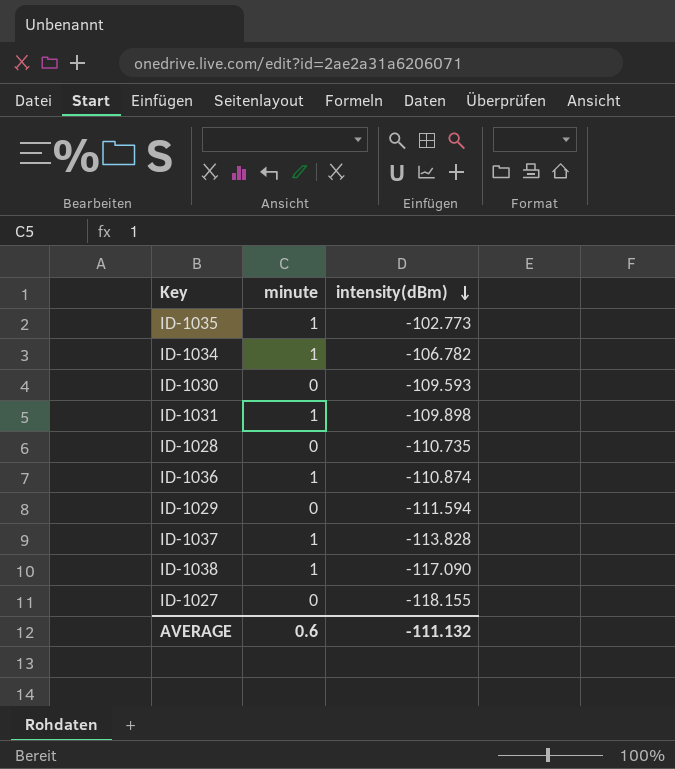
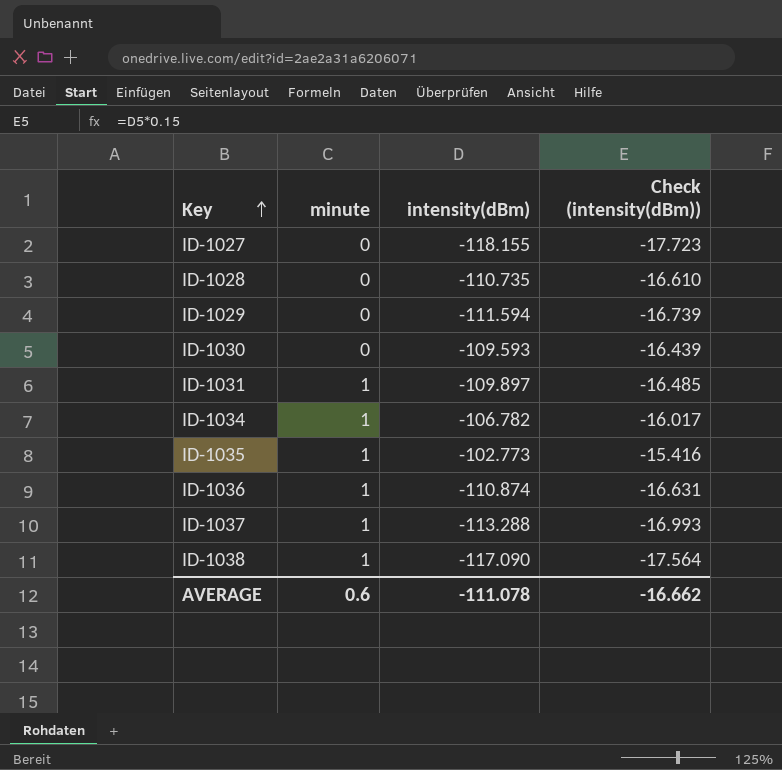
row order: intensity(dBm) descending -> Key ascending
column Check (intensity(dBm)) | formula: none -> [intensity(dBm)] * 0.15
ID-1031 | intensity(dBm): -109.898 -> -109.897
ID-1037 | intensity(dBm): -113.828 -> -113.288
AVERAGE | intensity(dBm): -111.132 -> -111.078

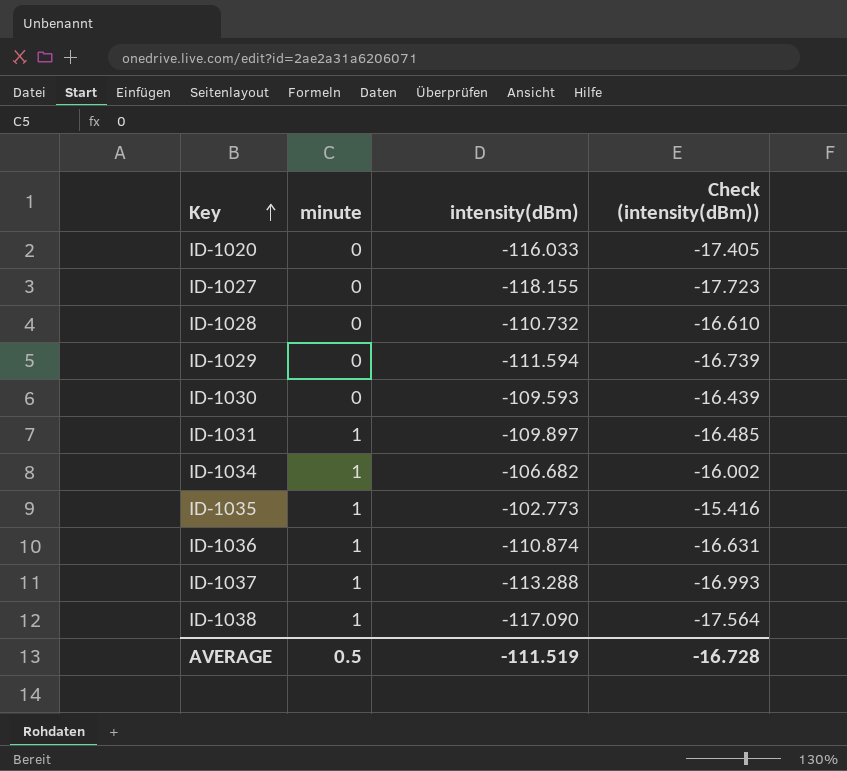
row ID-1020: none -> 0 | -116.033 | -17.405
ID-1028 | intensity(dBm): -110.735 -> -110.732
ID-1034 | intensity(dBm): -106.782 -> -106.682
ID-1034 | Check (intensity(dBm)): -16.017 -> -16.002
AVERAGE | minute: 0.6 -> 0.5
AVERAGE | intensity(dBm): -111.078 -> -111.519
AVERAGE | Check (intensity(dBm)): -16.662 -> -16.728

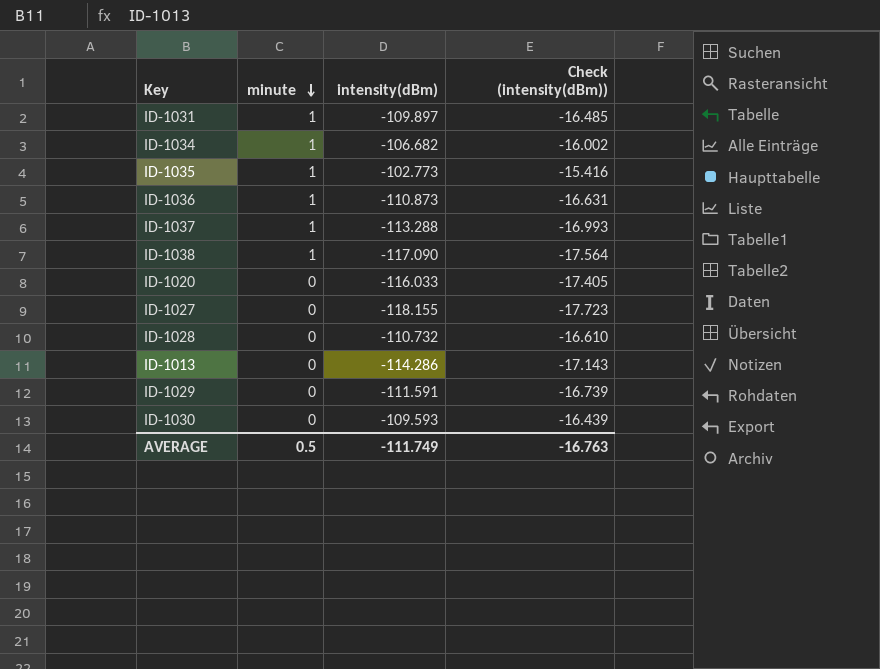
row order: Key ascending -> minute descending
ID-1036 | intensity(dBm): -110.874 -> -110.873
row ID-1013: none -> 0 | -114.286 | -17.143
ID-1029 | intensity(dBm): -111.594 -> -111.591
AVERAGE | intensity(dBm): -111.519 -> -111.749
AVERAGE | Check (intensity(dBm)): -16.728 -> -16.763

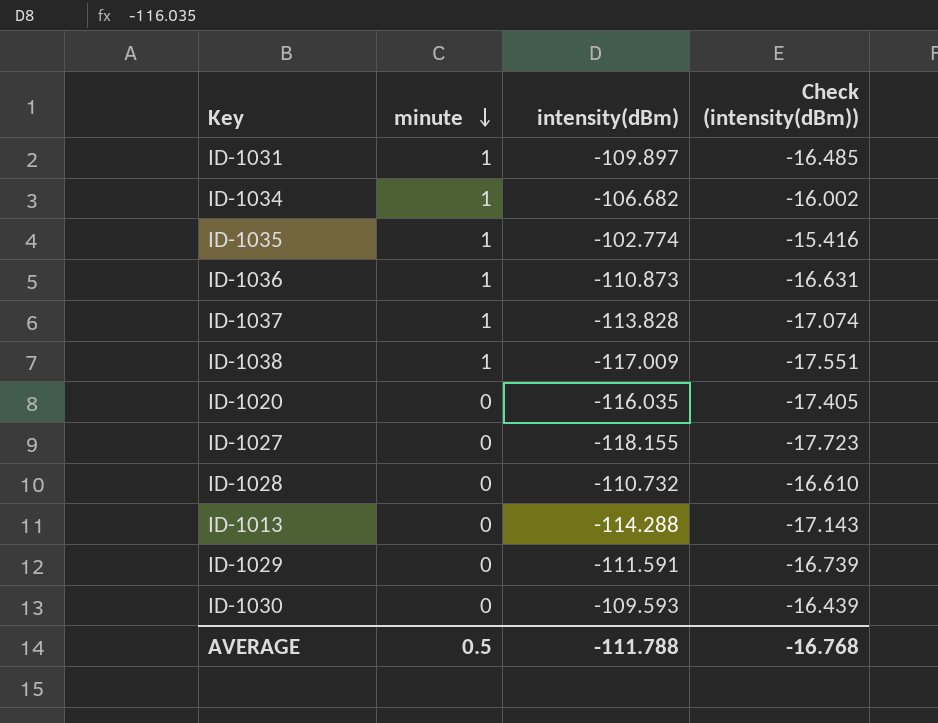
ID-1035 | intensity(dBm): -102.773 -> -102.774
ID-1037 | intensity(dBm): -113.288 -> -113.828
ID-1037 | Check (intensity(dBm)): -16.993 -> -17.074
ID-1038 | intensity(dBm): -117.090 -> -117.009
ID-1038 | Check (intensity(dBm)): -17.564 -> -17.551
ID-1020 | intensity(dBm): -116.033 -> -116.035
ID-1013 | intensity(dBm): -114.286 -> -114.288
AVERAGE | intensity(dBm): -111.749 -> -111.788
AVERAGE | Check (intensity(dBm)): -16.763 -> -16.768

